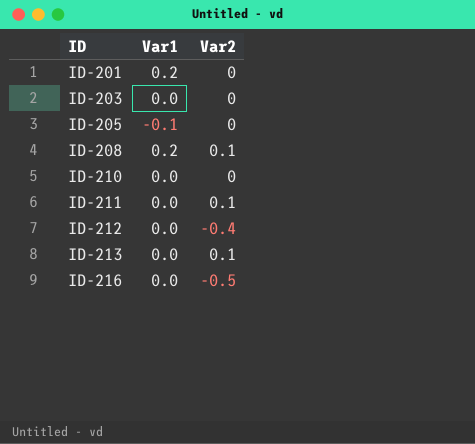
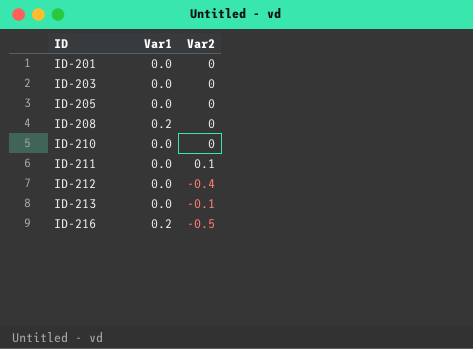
ID-201 | Var1: 0.2 -> 0.0
ID-205 | Var1: -0.1 -> 0.0
ID-208 | Var2: 0.1 -> 0
ID-213 | Var2: 0.1 -> -0.1
ID-216 | Var1: 0.0 -> 0.2

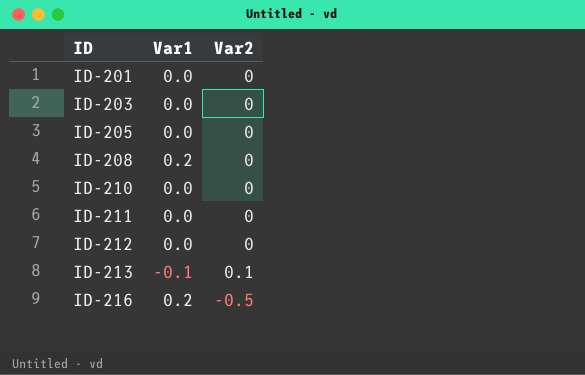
ID-211 | Var2: 0.1 -> 0
ID-212 | Var2: -0.4 -> 0
ID-213 | Var1: 0.0 -> -0.1
ID-213 | Var2: -0.1 -> 0.1

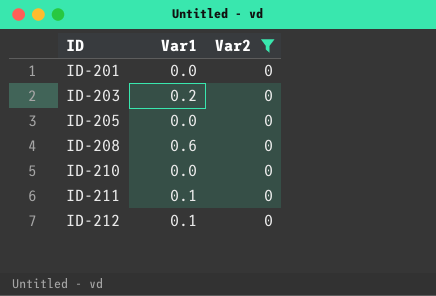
filter: none -> Var2 = 0
ID-203 | Var1: 0.0 -> 0.2
ID-208 | Var1: 0.2 -> 0.6
ID-211 | Var1: 0.0 -> 0.1
ID-212 | Var1: 0.0 -> 0.1

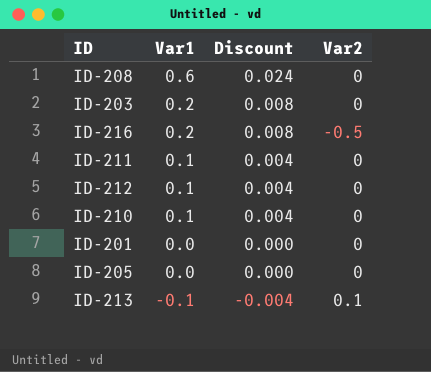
filter: Var2 = 0 -> none
row order: ID ascending -> Var1 descending
column Discount | formula: none -> [Var1] * 0.04
ID-210 | Var1: 0.0 -> 0.1

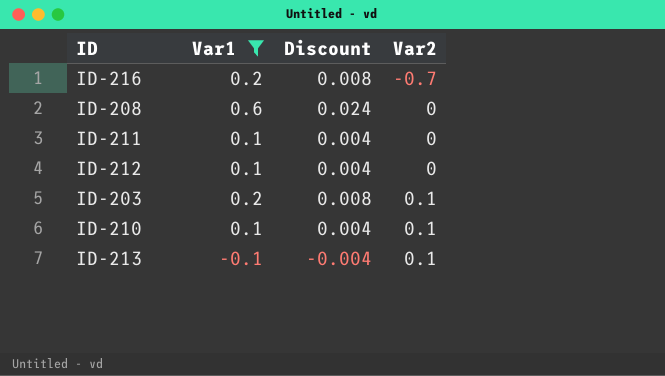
filter: none -> Var1 != 0.0
row order: Var1 descending -> Var2 ascending
ID-216 | Var2: -0.5 -> -0.7
ID-203 | Var2: 0 -> 0.1
ID-210 | Var2: 0 -> 0.1

